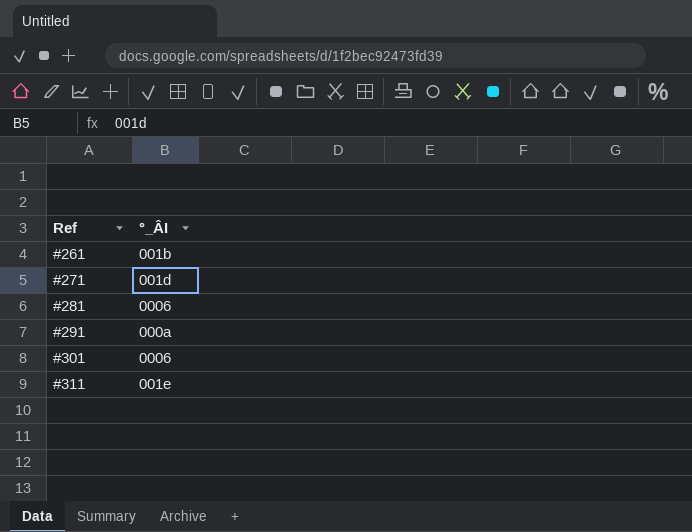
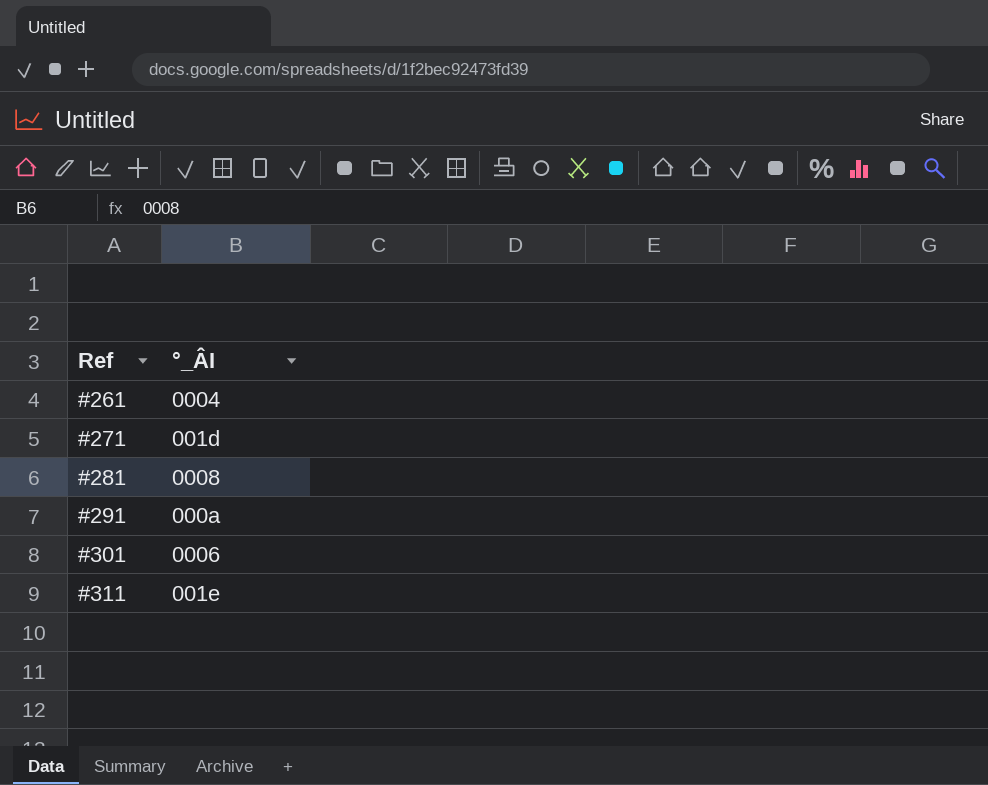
#261 | °_ÂI: 001b -> 0004
#281 | °_ÂI: 0006 -> 0008

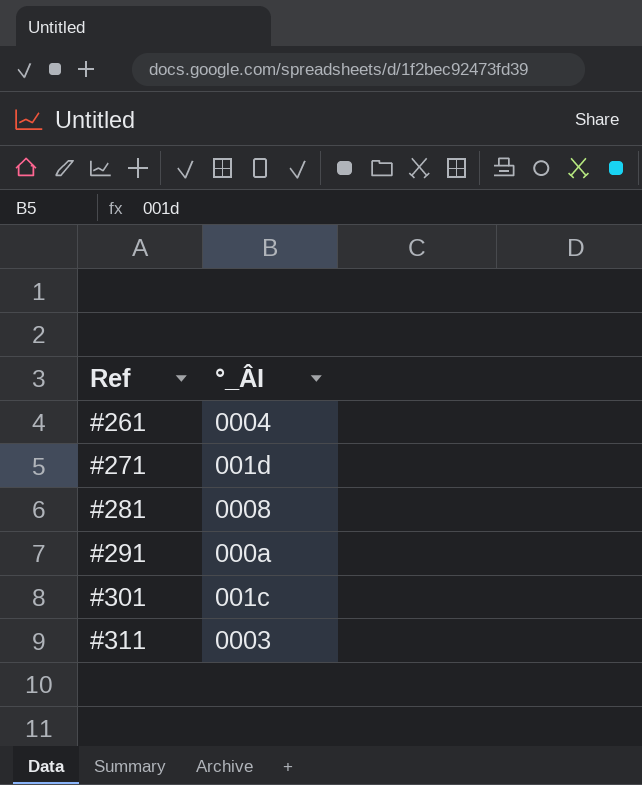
#301 | °_ÂI: 0006 -> 001c
#311 | °_ÂI: 001e -> 0003

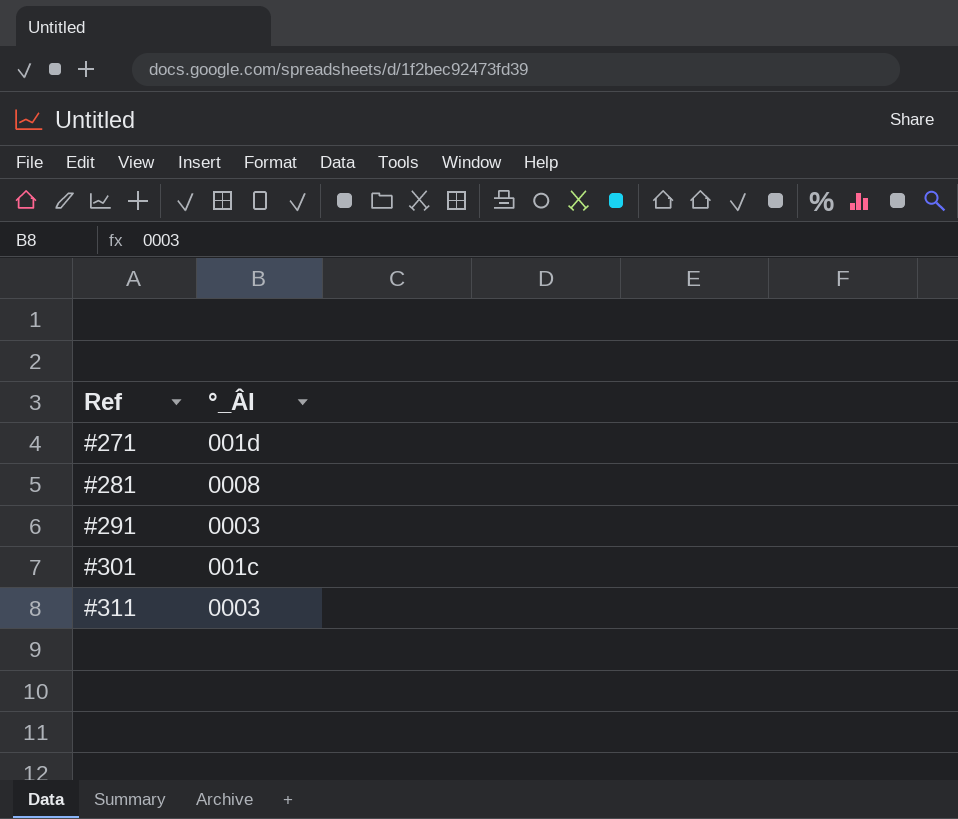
row #261: 0004 -> none
#291 | °_ÂI: 000a -> 0003

